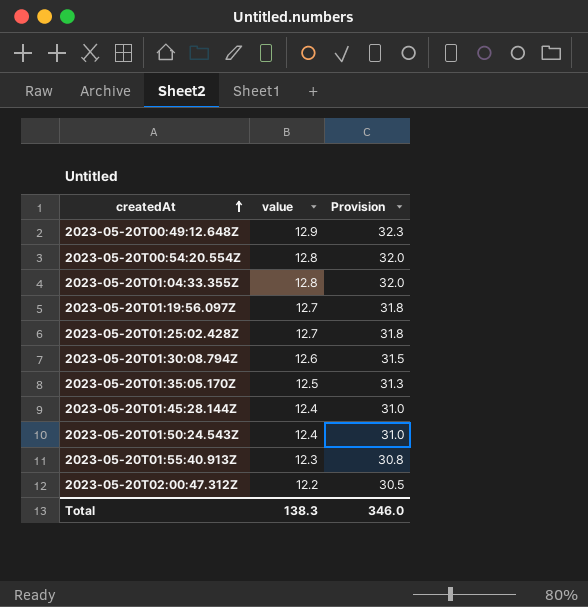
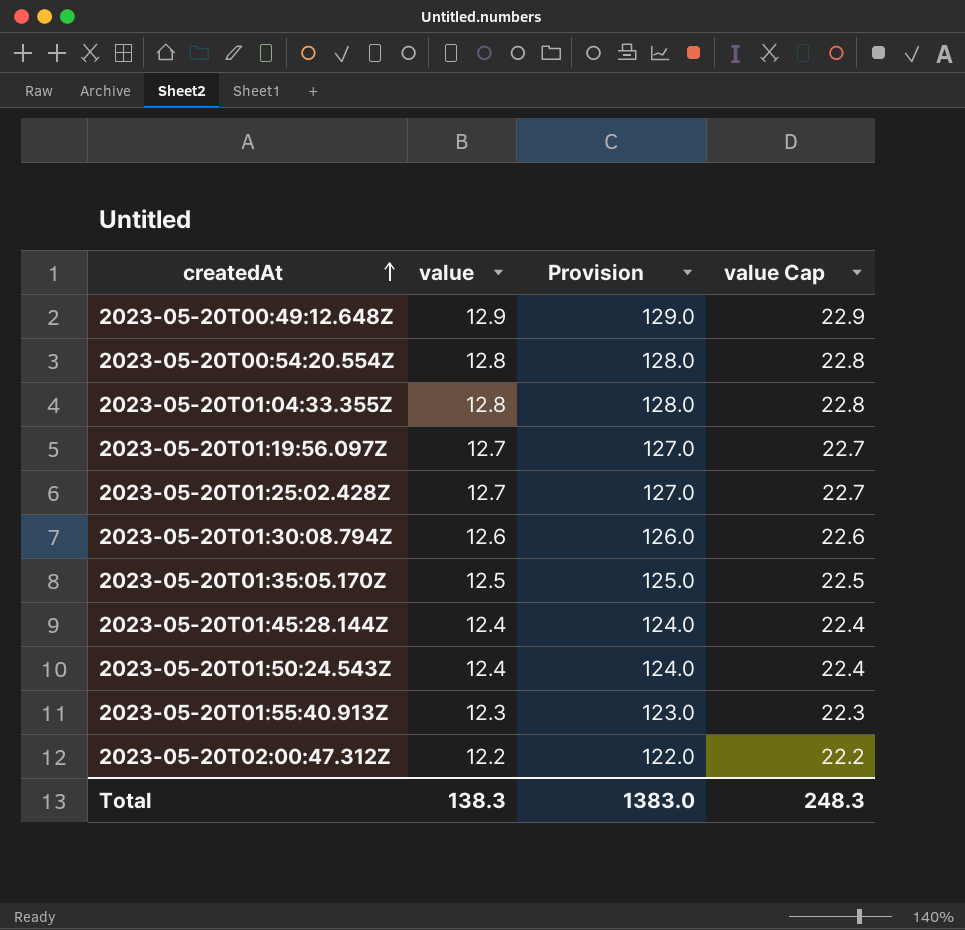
column Provision | formula: [value] * 2.5 -> [value] * 10
column value Cap | formula: none -> [value] + 10
Total | Provision: 346.0 -> 1383.0

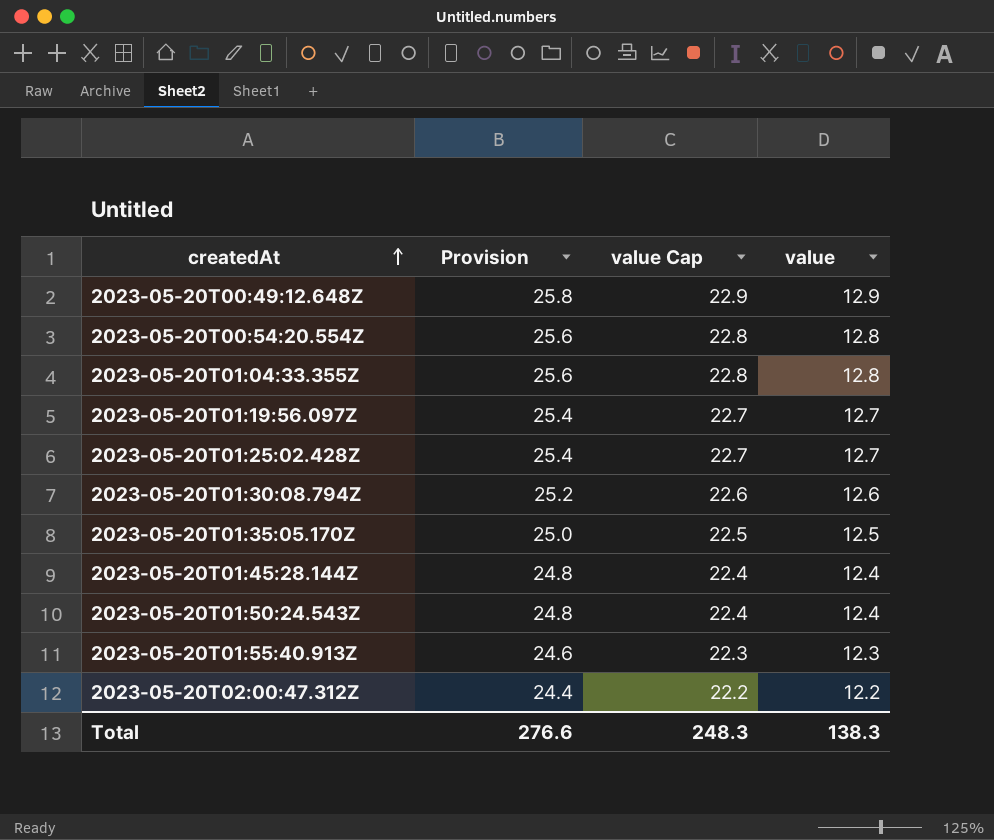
column Provision | formula: [value] * 10 -> [value] * 2
column value | position: 2 -> 4
Total | Provision: 1383.0 -> 276.6

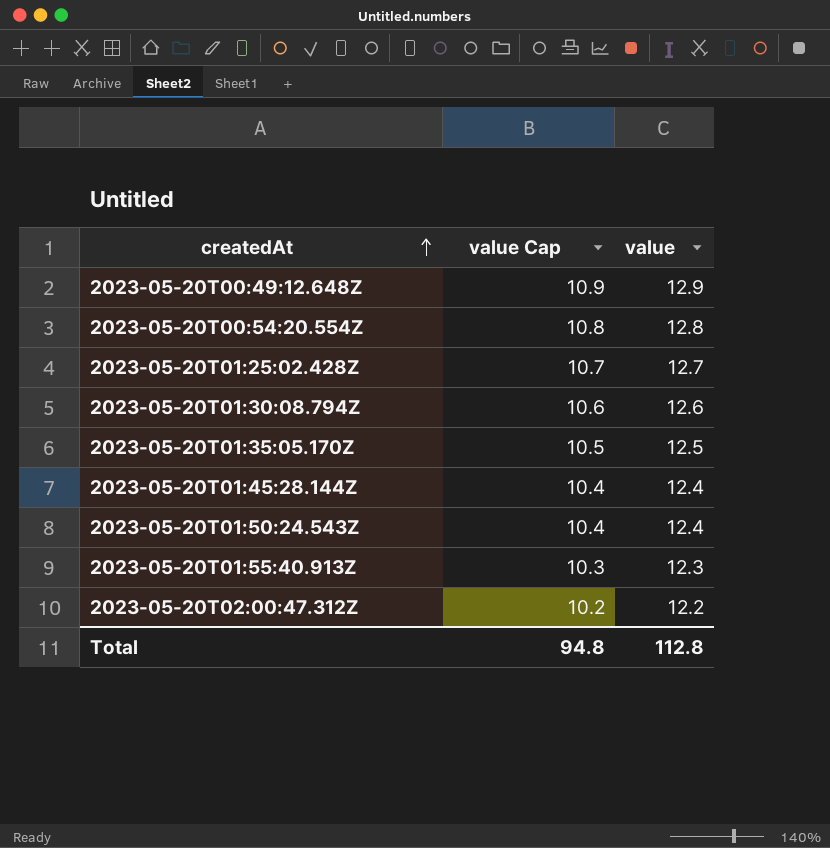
column Provision | formula: [value] * 2 -> none
column value Cap | formula: [value] + 10 -> [value] - 2
row 2023-05-20T01:04:33.355Z: 25.6 | 22.8 | 12.8 -> none
row 2023-05-20T01:19:56.097Z: 25.4 | 22.7 | 12.7 -> none
Total | value Cap: 248.3 -> 94.8
Total | value: 138.3 -> 112.8

